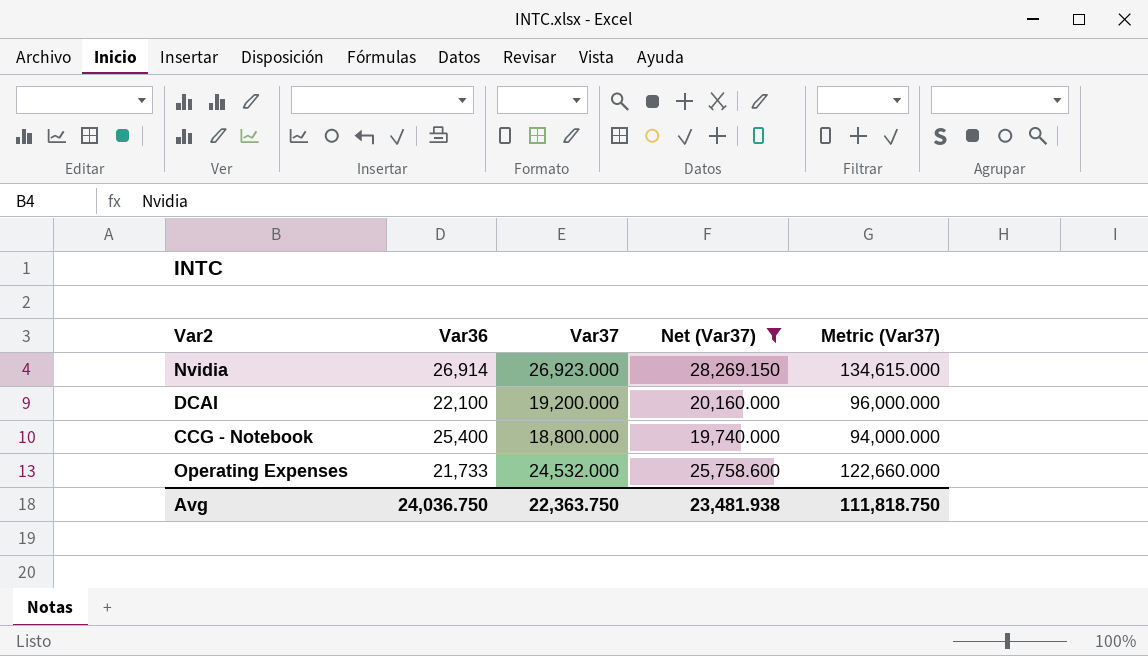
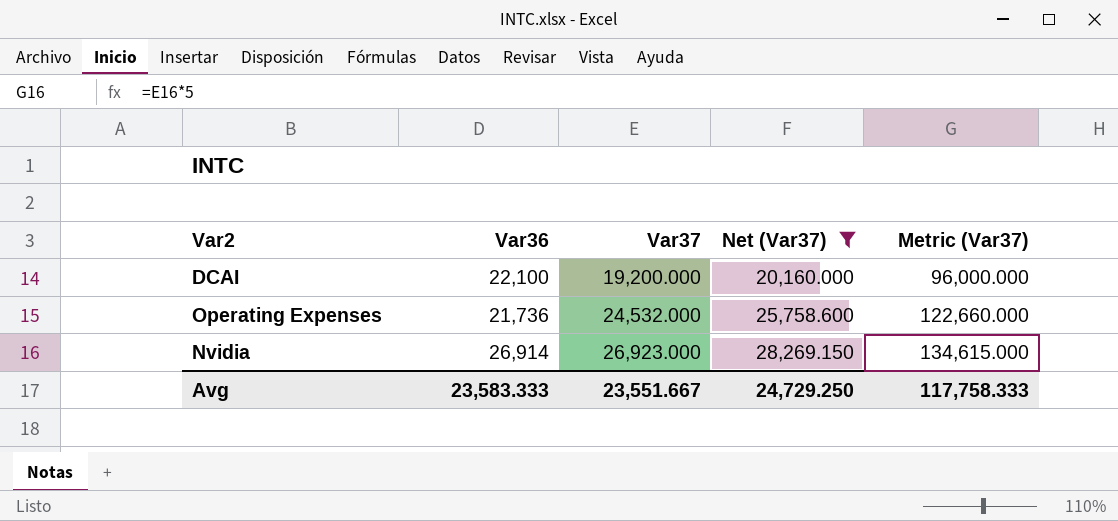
row order: none -> Var37 ascending
row CCG - Notebook: 25,400 | 18,800.000 | 19,740.000 | 94,000.000 -> none
Operating Expenses | Var36: 21,733 -> 21,736
Avg | Var36: 24,036.750 -> 23,583.333
Avg | Var37: 22,363.750 -> 23,551.667
Avg | Net (Var37): 23,481.938 -> 24,729.250
Avg | Metric (Var37): 111,818.750 -> 117,758.333

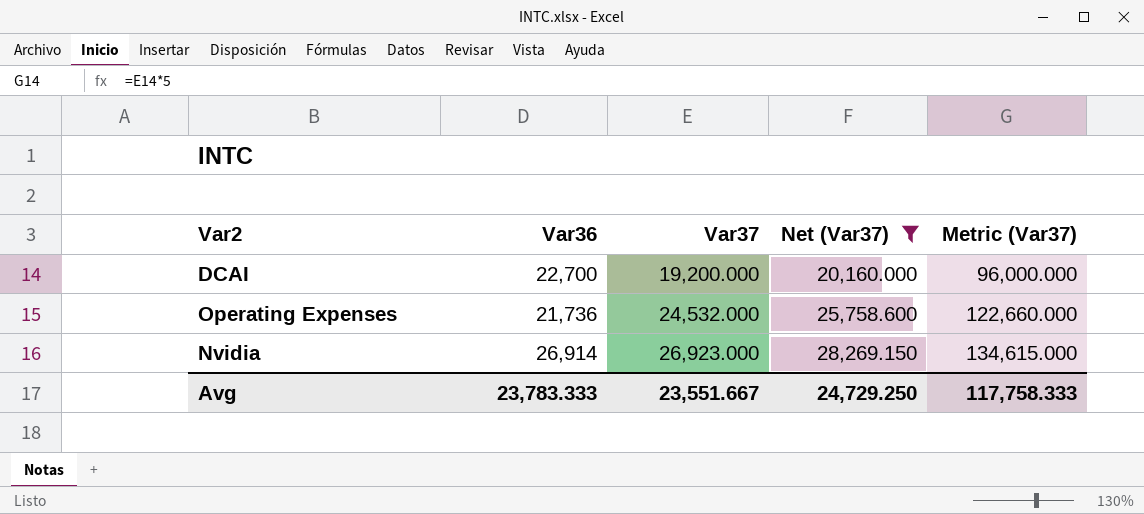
DCAI | Var36: 22,100 -> 22,700
Avg | Var36: 23,583.333 -> 23,783.333

